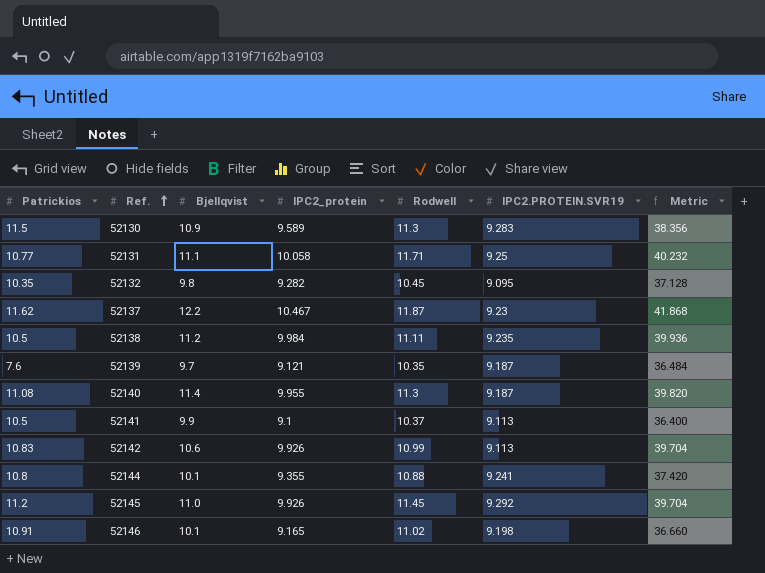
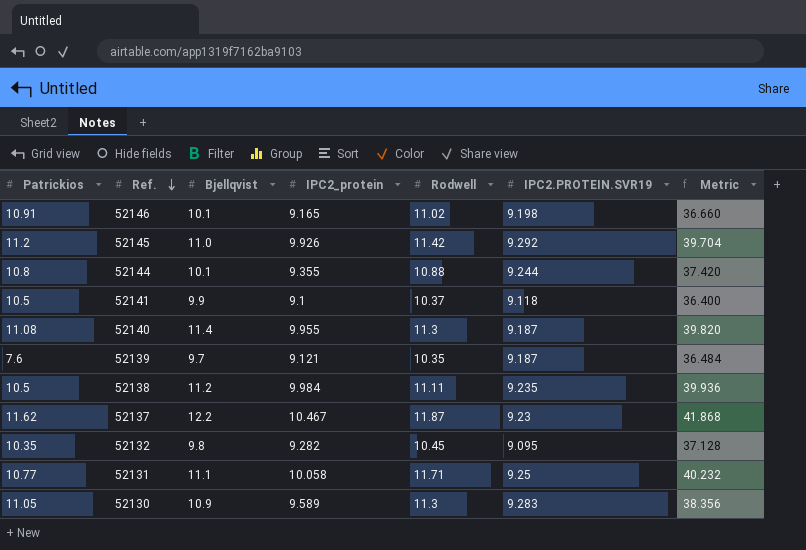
row order: Ref. ascending -> Ref. descending
row 52142: 10.83 | 10.6 | 9.926 | 10.99 | 9.113 | 39.704 -> none
52145 | Rodwell: 11.45 -> 11.42
52144 | IPC2.PROTEIN.SVR19: 9.241 -> 9.244
52141 | IPC2.PROTEIN.SVR19: 9.113 -> 9.118
52130 | Patrickios: 11.5 -> 11.05

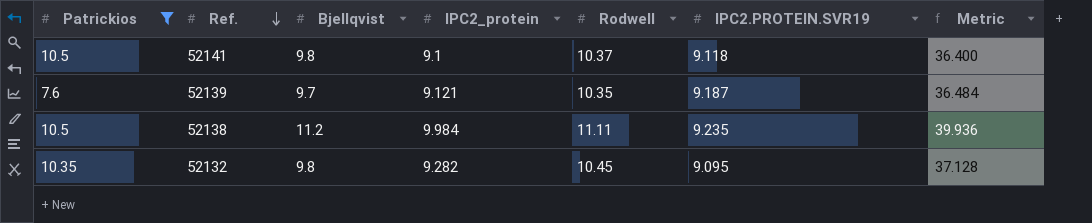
filter: none -> Patrickios <= 10.5
52141 | Bjellqvist: 9.9 -> 9.8

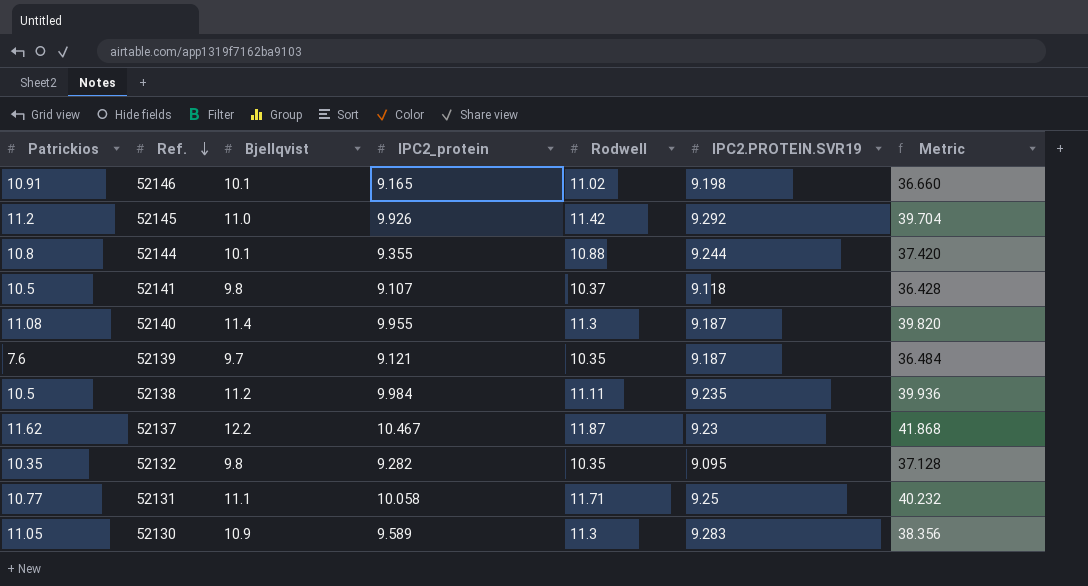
filter: Patrickios <= 10.5 -> none
52141 | IPC2_protein: 9.1 -> 9.107
52141 | Metric: 36.400 -> 36.428
52132 | Rodwell: 10.45 -> 10.35

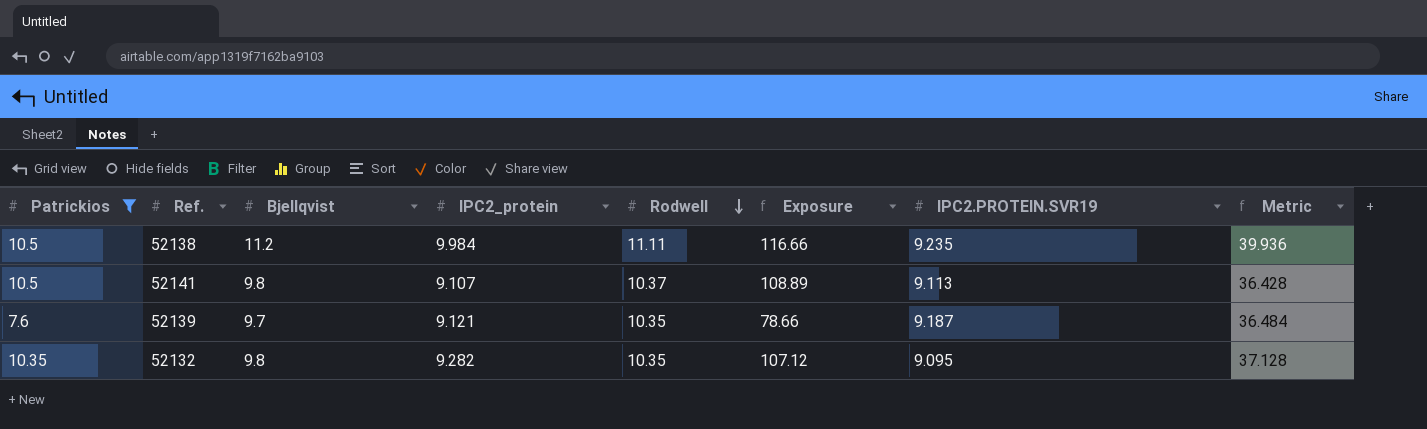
filter: none -> Patrickios <= 10.5
row order: Ref. descending -> Rodwell descending
column Exposure | formula: none -> [Patrickios] * [Rodwell]
52141 | IPC2.PROTEIN.SVR19: 9.118 -> 9.113

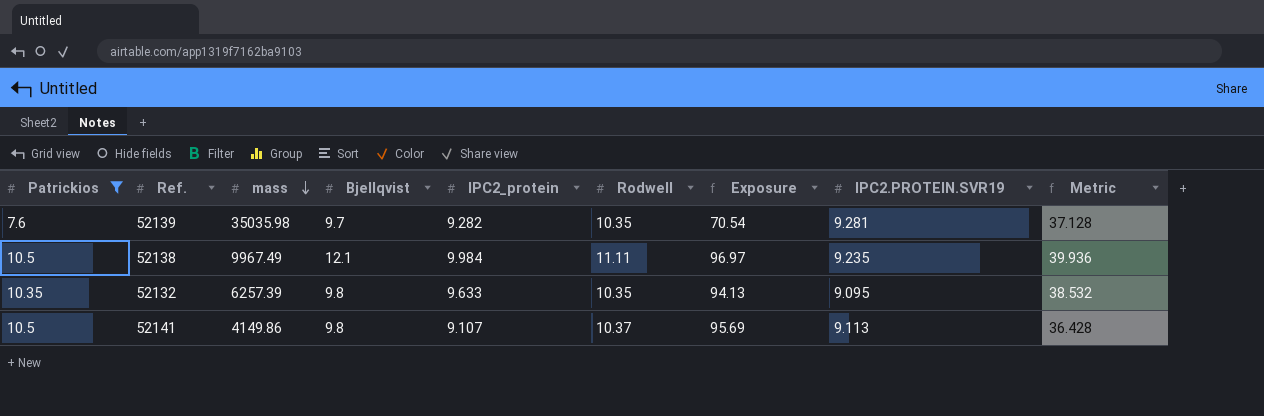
row order: Rodwell descending -> mass descending
column mass | position: none -> 3
column Exposure | formula: [Patrickios] * [Rodwell] -> [Patrickios] * [IPC2.PROTEIN.SVR19]
52139 | IPC2_protein: 9.121 -> 9.282
52139 | IPC2.PROTEIN.SVR19: 9.187 -> 9.281
52139 | Metric: 36.484 -> 37.128
52138 | Bjellqvist: 11.2 -> 12.1
52132 | IPC2_protein: 9.282 -> 9.633
52132 | Metric: 37.128 -> 38.532

